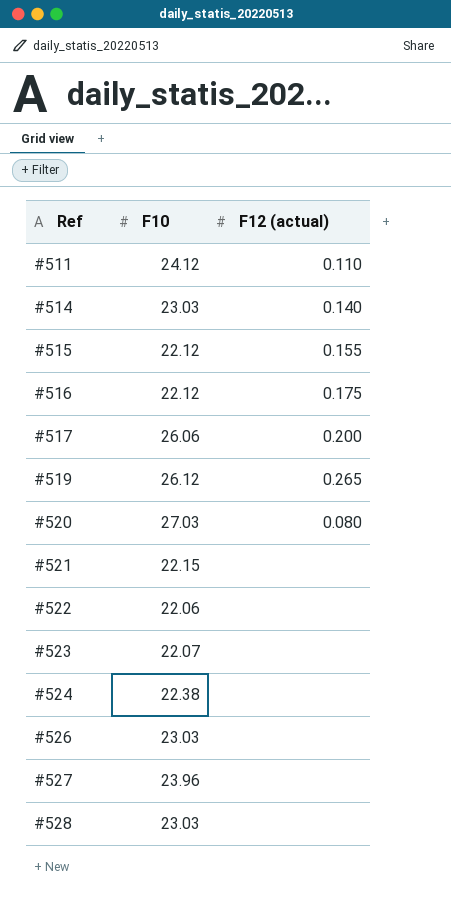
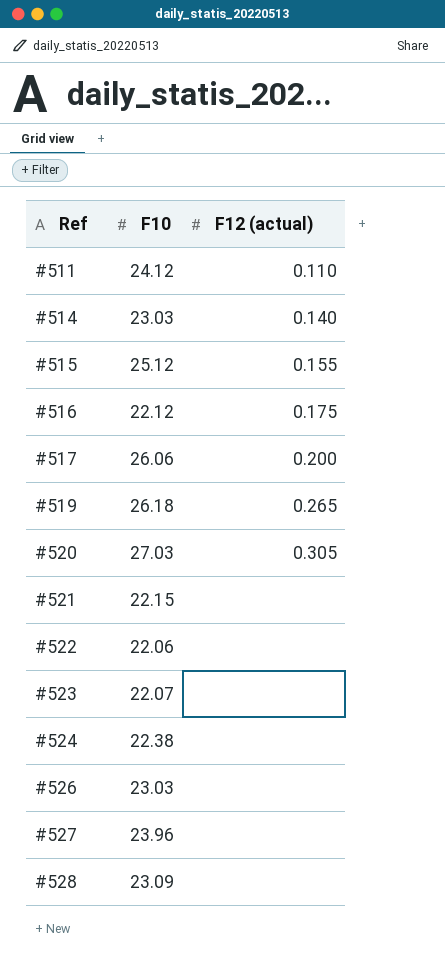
#515 | F10: 22.12 -> 25.12
#519 | F10: 26.12 -> 26.18
#520 | F12 (actual): 0.080 -> 0.305
#528 | F10: 23.03 -> 23.09

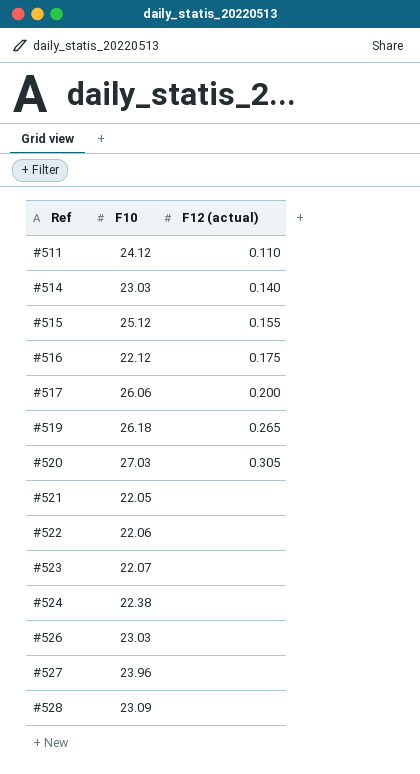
#521 | F10: 22.15 -> 22.05

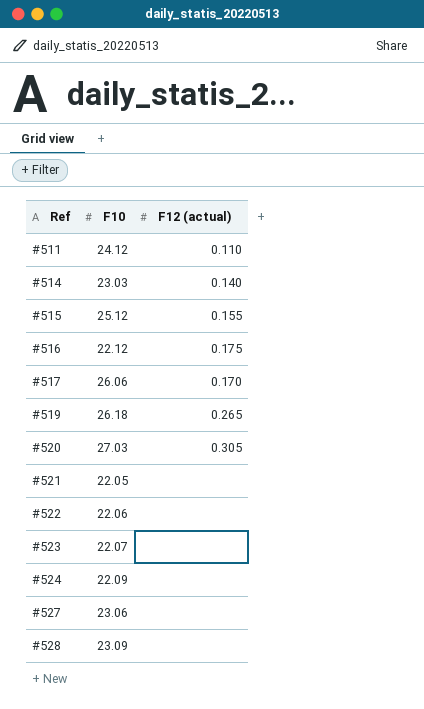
row #526: 23.03 | none -> none
#517 | F12 (actual): 0.200 -> 0.170
#524 | F10: 22.38 -> 22.09
#527 | F10: 23.96 -> 23.06

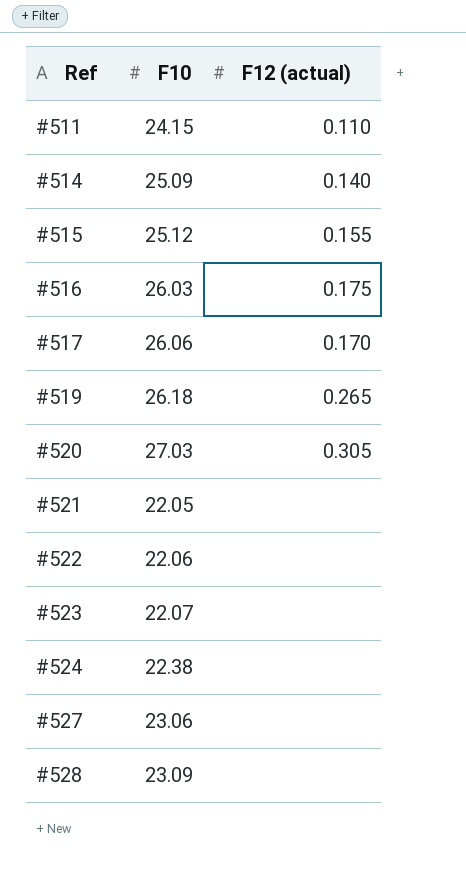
#511 | F10: 24.12 -> 24.15
#514 | F10: 23.03 -> 25.09
#516 | F10: 22.12 -> 26.03
#524 | F10: 22.09 -> 22.38

